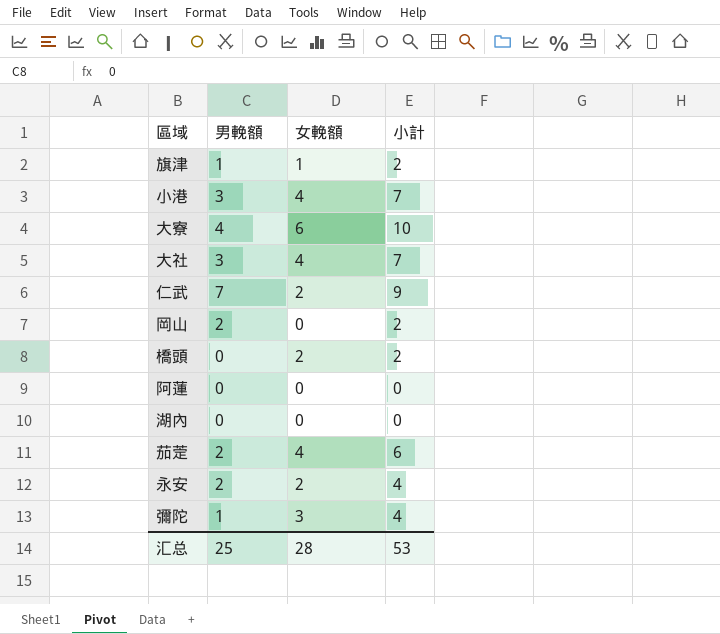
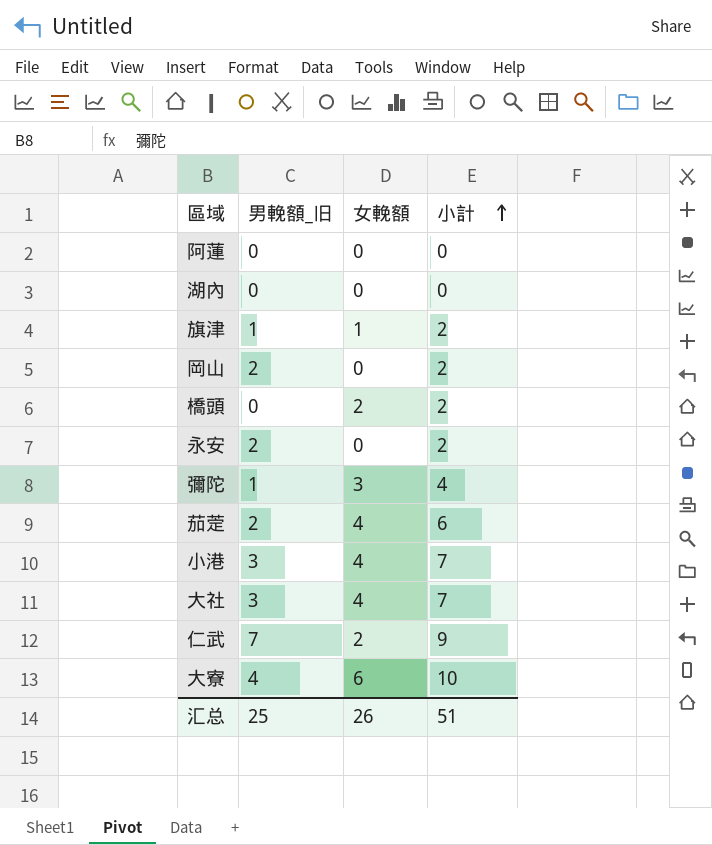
row order: none -> 小計 ascending
column name: 男輓額 -> 男輓額_旧
永安 | 女輓額: 2 -> 0
永安 | 小計: 4 -> 2
汇总 | 女輓額: 28 -> 26
汇总 | 小計: 53 -> 51

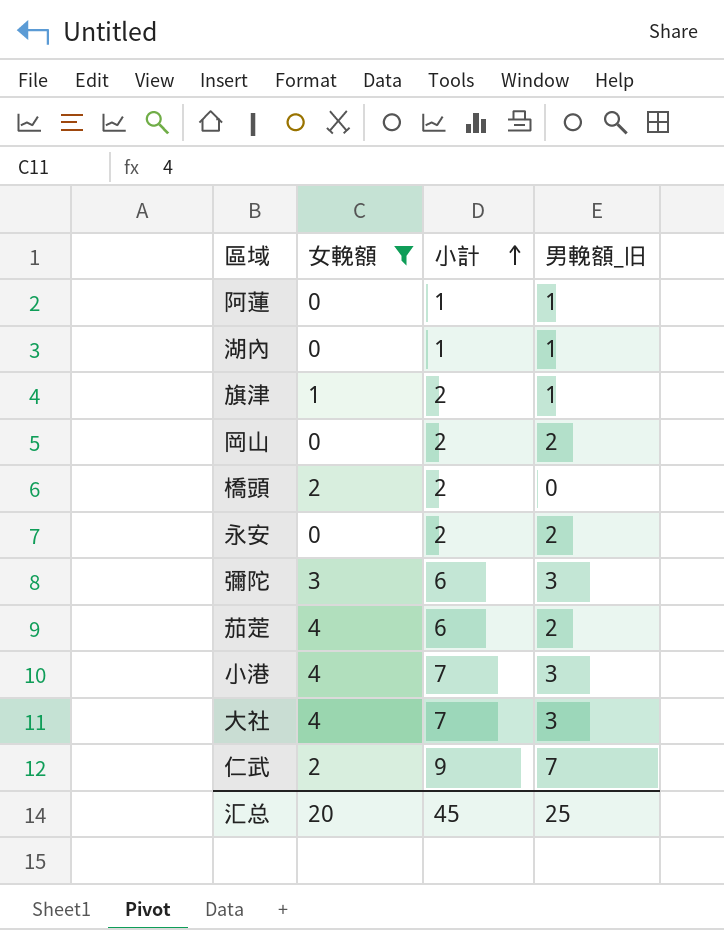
filter: none -> 女輓額 != 6
column 男輓額_旧 | position: 2 -> 4
阿蓮 | 小計: 0 -> 1
阿蓮 | 男輓額_旧: 0 -> 1
湖內 | 小計: 0 -> 1
湖內 | 男輓額_旧: 0 -> 1
彌陀 | 小計: 4 -> 6
彌陀 | 男輓額_旧: 1 -> 3
汇总 | 女輓額: 26 -> 20
汇总 | 小計: 51 -> 45

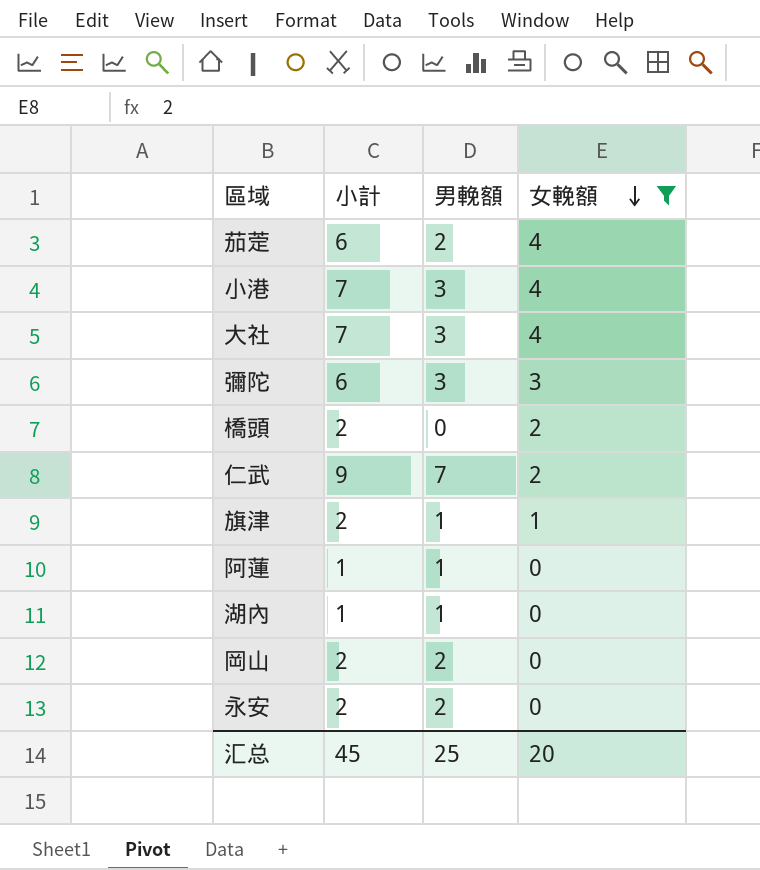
row order: 小計 ascending -> 女輓額 descending
column name: 男輓額_旧 -> 男輓額
column 女輓額 | position: 2 -> 4

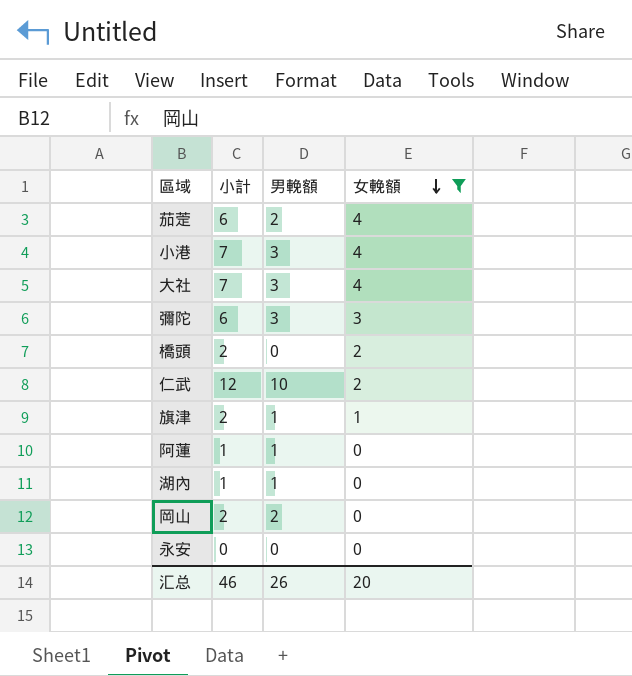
仁武 | 小計: 9 -> 12
仁武 | 男輓額: 7 -> 10
永安 | 小計: 2 -> 0
永安 | 男輓額: 2 -> 0
汇总 | 小計: 45 -> 46
汇总 | 男輓額: 25 -> 26

